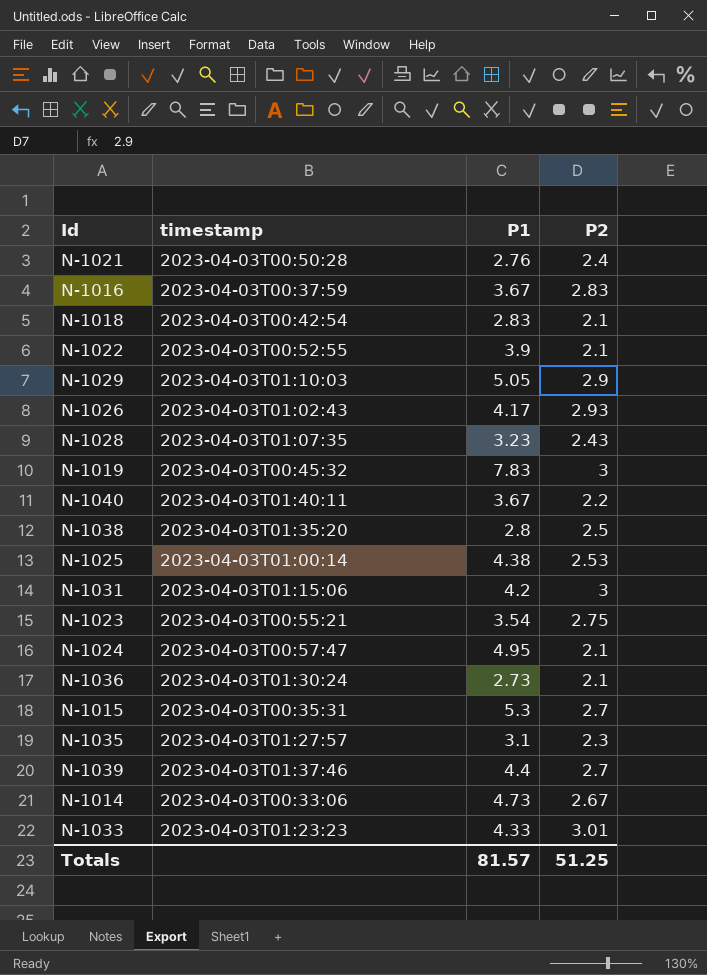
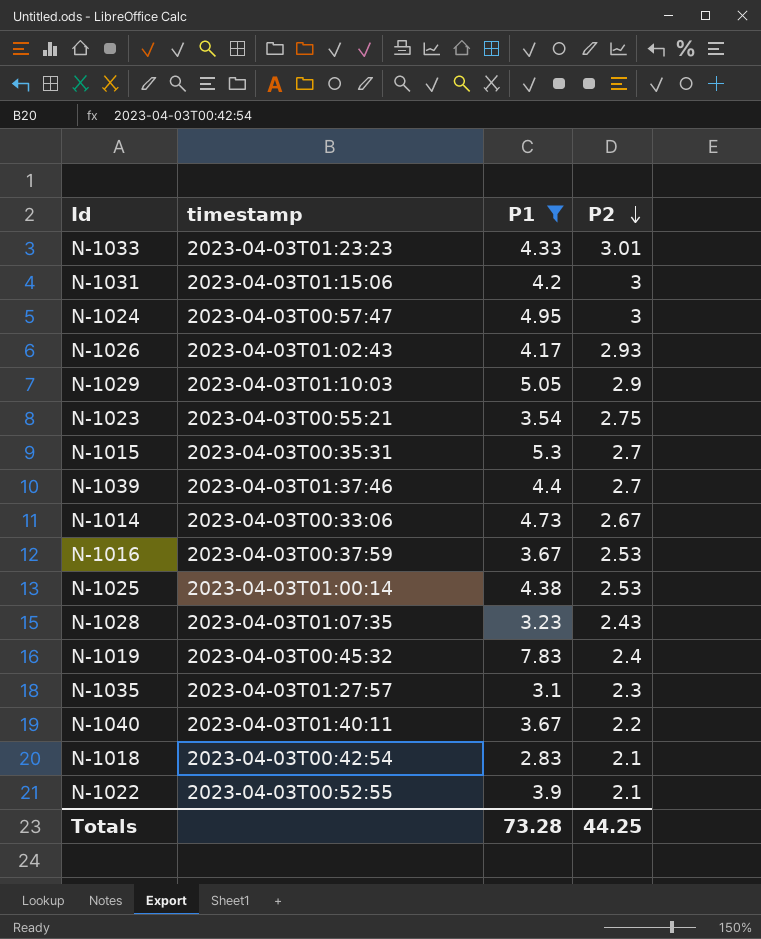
filter: none -> P1 >= 2.83
row order: none -> P2 descending
N-1024 | P2: 2.1 -> 3
N-1016 | P2: 2.83 -> 2.53
N-1019 | P2: 3 -> 2.4
Totals | P1: 81.57 -> 73.28
Totals | P2: 51.25 -> 44.25

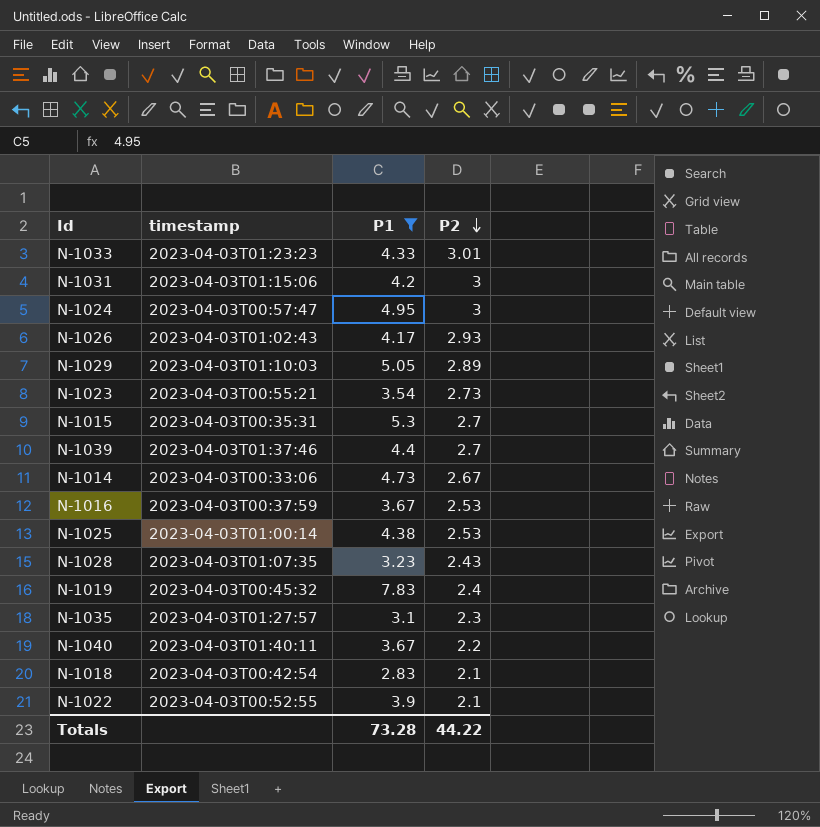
N-1029 | P2: 2.9 -> 2.89
N-1023 | P2: 2.75 -> 2.73
Totals | P2: 44.25 -> 44.22

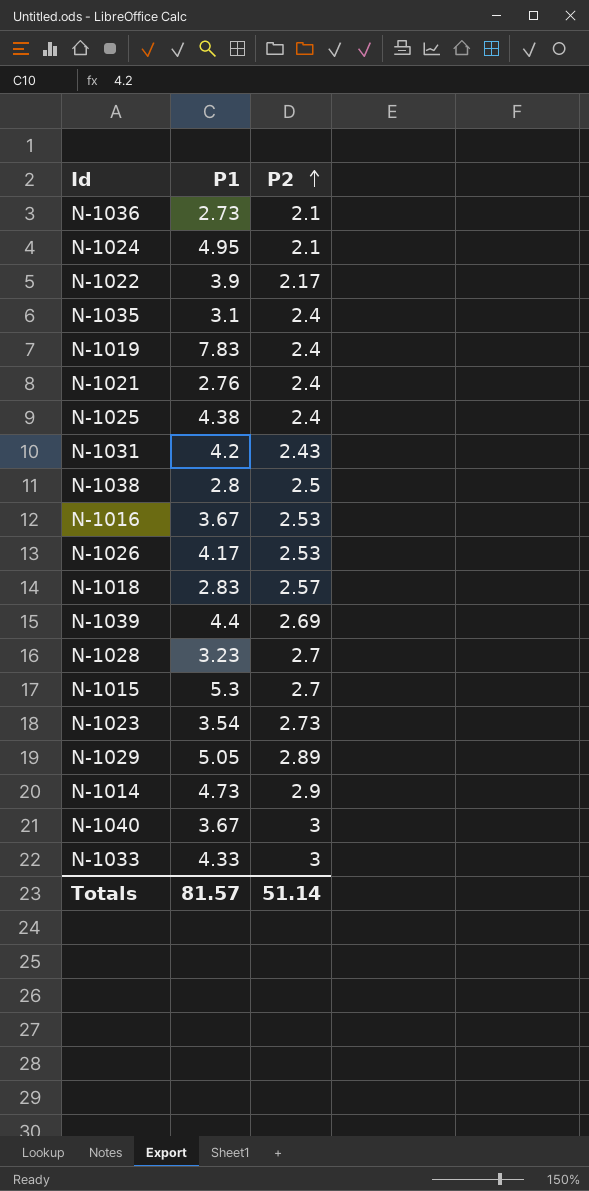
filter: P1 >= 2.83 -> none
row order: P2 descending -> P2 ascending
column timestamp | position: 2 -> none
N-1024 | P2: 3 -> 2.1
N-1022 | P2: 2.1 -> 2.17
N-1035 | P2: 2.3 -> 2.4
N-1025 | P2: 2.53 -> 2.4
N-1031 | P2: 3 -> 2.43
N-1026 | P2: 2.93 -> 2.53
N-1018 | P2: 2.1 -> 2.57
N-1039 | P2: 2.7 -> 2.69
N-1028 | P2: 2.43 -> 2.7
N-1014 | P2: 2.67 -> 2.9
N-1040 | P2: 2.2 -> 3
N-1033 | P2: 3.01 -> 3
Totals | P1: 73.28 -> 81.57
Totals | P2: 44.22 -> 51.14

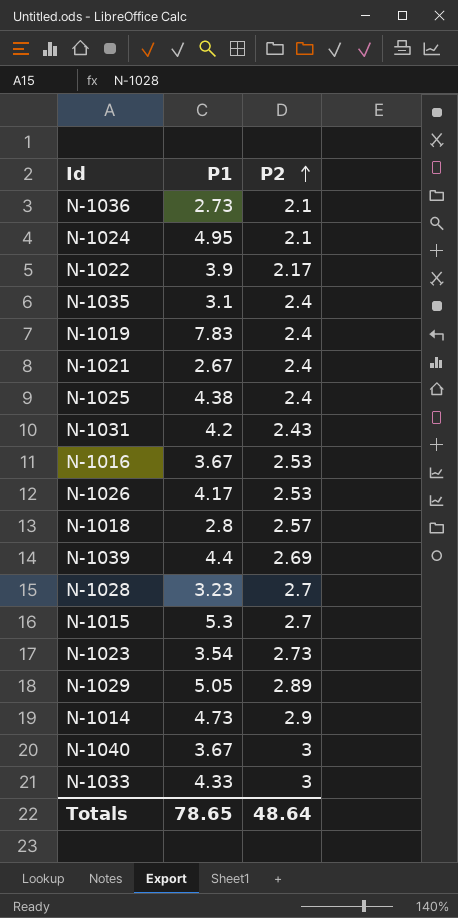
row N-1038: 2.8 | 2.5 -> none
N-1021 | P1: 2.76 -> 2.67
N-1018 | P1: 2.83 -> 2.8
Totals | P1: 81.57 -> 78.65
Totals | P2: 51.14 -> 48.64

